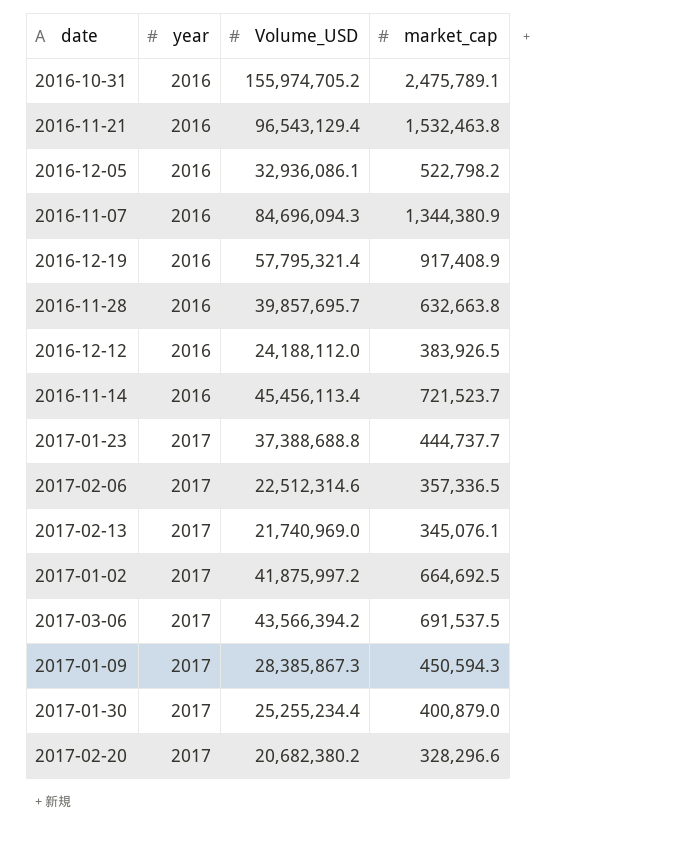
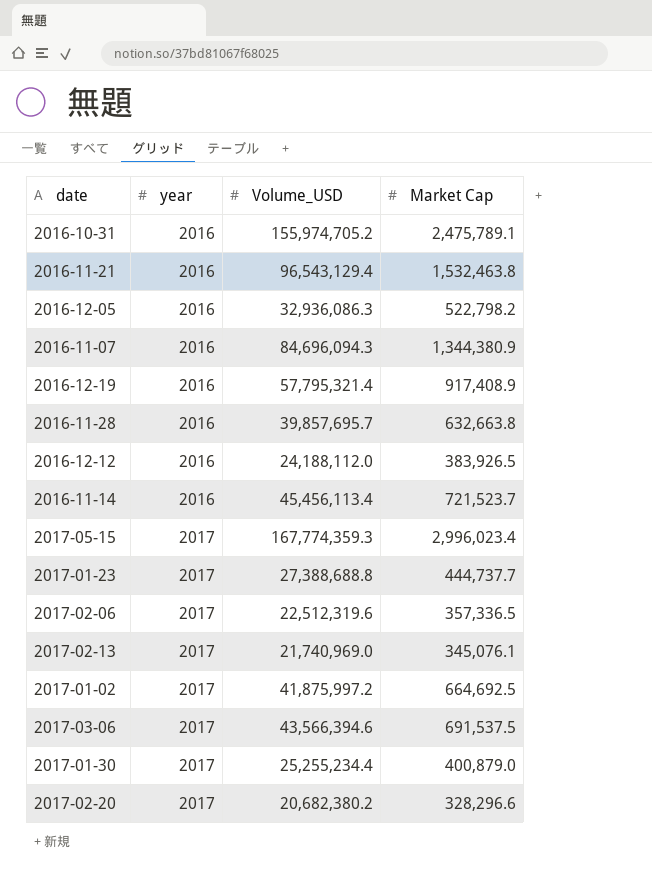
column name: market_cap -> Market Cap
row 2017-01-09: 2017 | 28,385,867.3 | 450,594.3 -> none
2016-12-05 | Volume_USD: 32,936,086.1 -> 32,936,086.3
row 2017-05-15: none -> 2017 | 167,774,359.3 | 2,996,023.4
2017-01-23 | Volume_USD: 37,388,688.8 -> 27,388,688.8
2017-02-06 | Volume_USD: 22,512,314.6 -> 22,512,319.6
2017-03-06 | Volume_USD: 43,566,394.2 -> 43,566,394.6

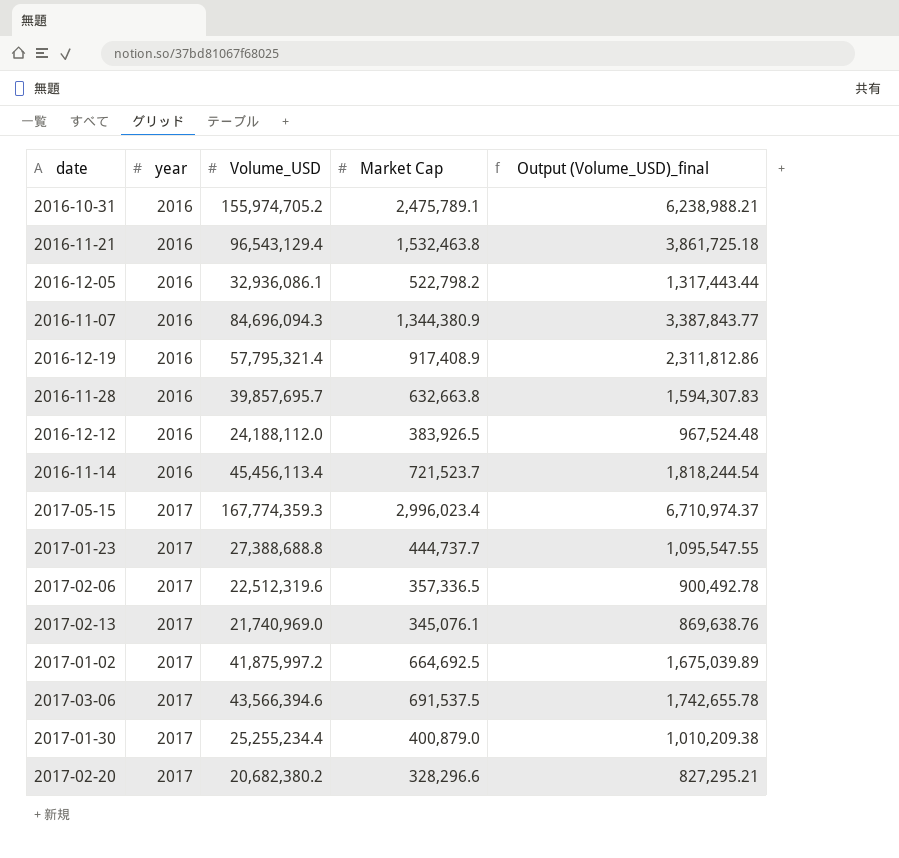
column Output (Volume_USD)_final | formula: none -> [Volume_USD] * 0.04
2016-12-05 | Volume_USD: 32,936,086.3 -> 32,936,086.1

